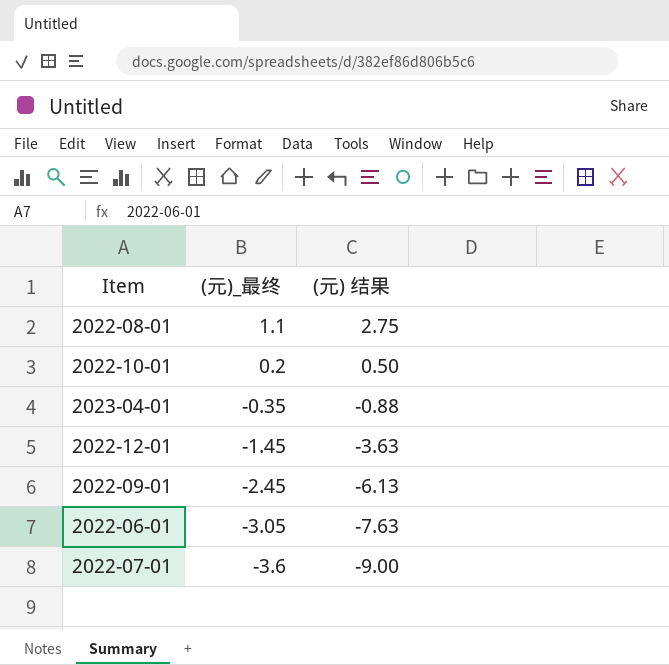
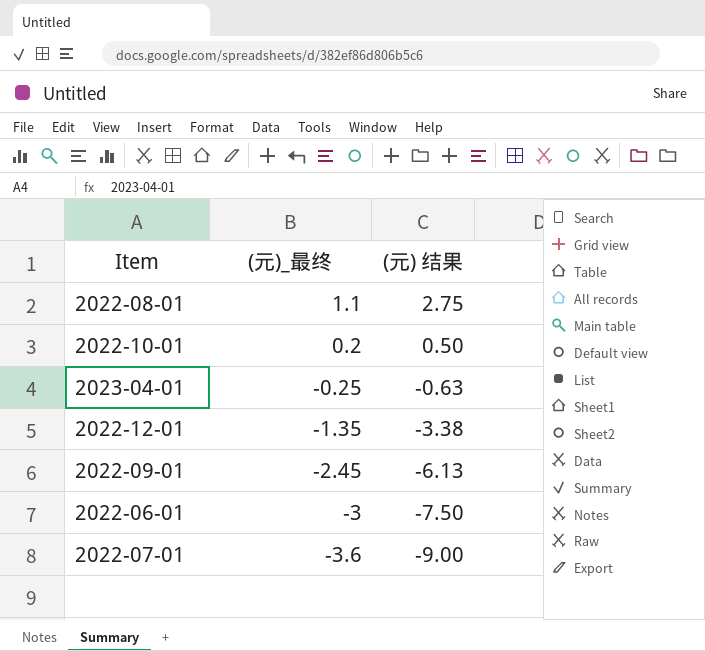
2023-04-01 | (元)_最终: -0.35 -> -0.25
2023-04-01 | (元) 结果: -0.88 -> -0.63
2022-12-01 | (元)_最终: -1.45 -> -1.35
2022-12-01 | (元) 结果: -3.63 -> -3.38
2022-06-01 | (元)_最终: -3.05 -> -3
2022-06-01 | (元) 结果: -7.63 -> -7.50

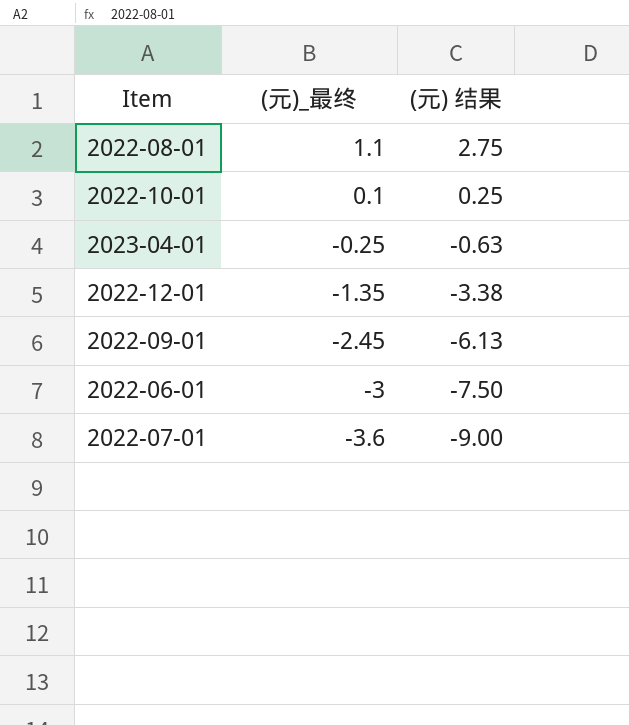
2022-10-01 | (元)_最终: 0.2 -> 0.1
2022-10-01 | (元) 结果: 0.50 -> 0.25

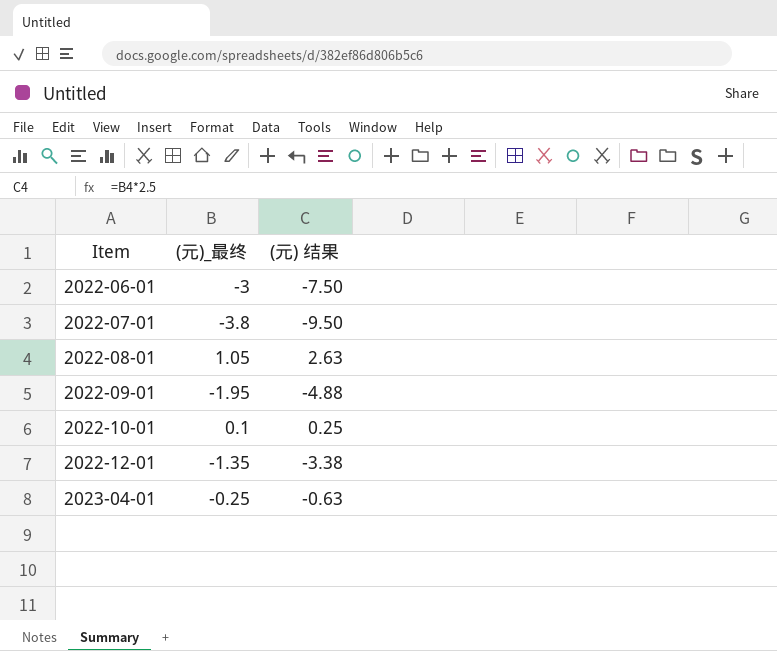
row order: (元)_最终 descending -> Item ascending
2022-07-01 | (元)_最终: -3.6 -> -3.8
2022-07-01 | (元) 结果: -9.00 -> -9.50
2022-08-01 | (元)_最终: 1.1 -> 1.05
2022-08-01 | (元) 结果: 2.75 -> 2.63
2022-09-01 | (元)_最终: -2.45 -> -1.95
2022-09-01 | (元) 结果: -6.13 -> -4.88

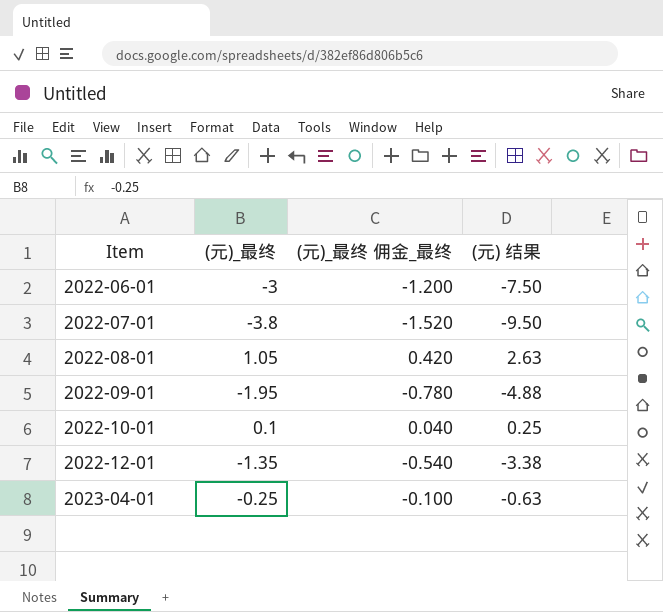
column (元)_最终 佣金_最终 | formula: none -> [(元)_最终] * 0.4

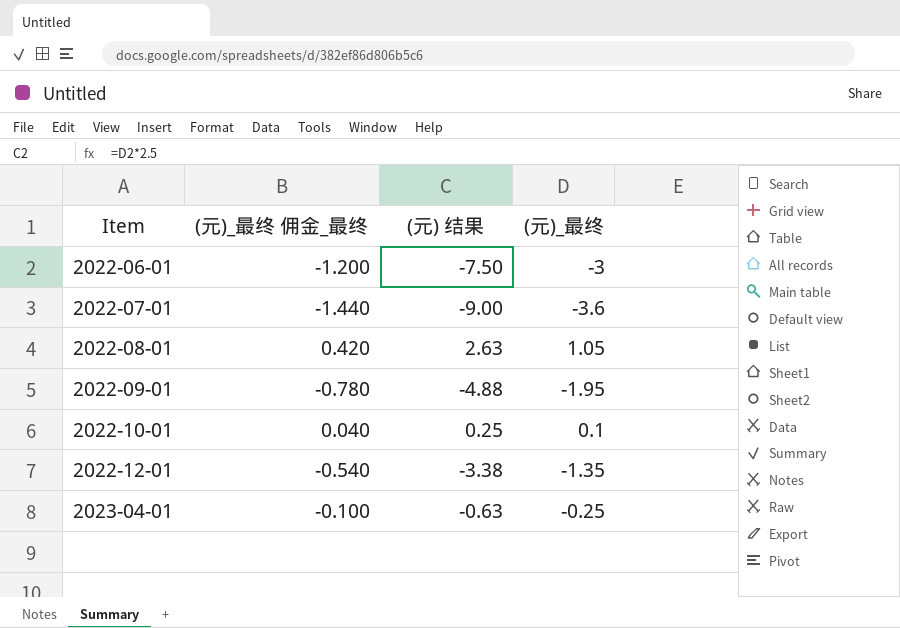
column (元)_最终 | position: 2 -> 4
2022-07-01 | (元)_最终 佣金_最终: -1.520 -> -1.440
2022-07-01 | (元) 结果: -9.50 -> -9.00
2022-07-01 | (元)_最终: -3.8 -> -3.6

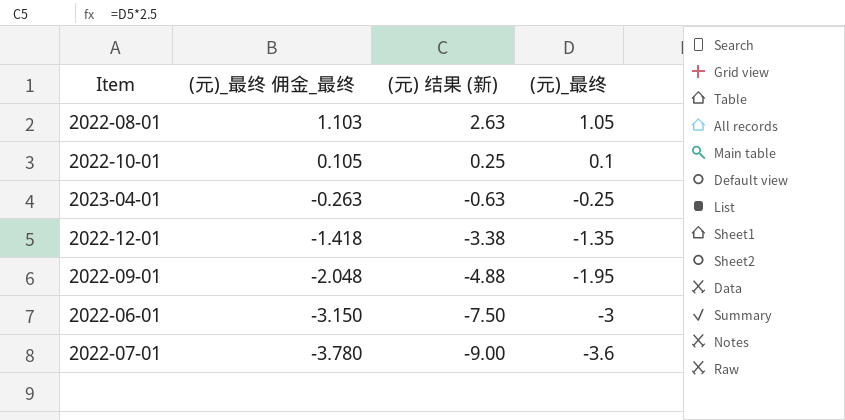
row order: Item ascending -> (元)_最终 佣金_最终 descending
column (元)_最终 佣金_最终 | formula: [(元)_最终] * 0.4 -> [(元)_最终] * 1.05
column name: (元) 结果 -> (元) 结果 (新)

